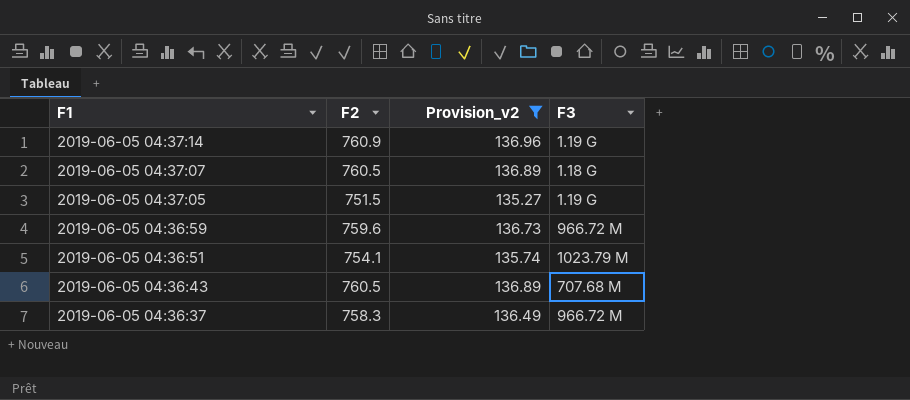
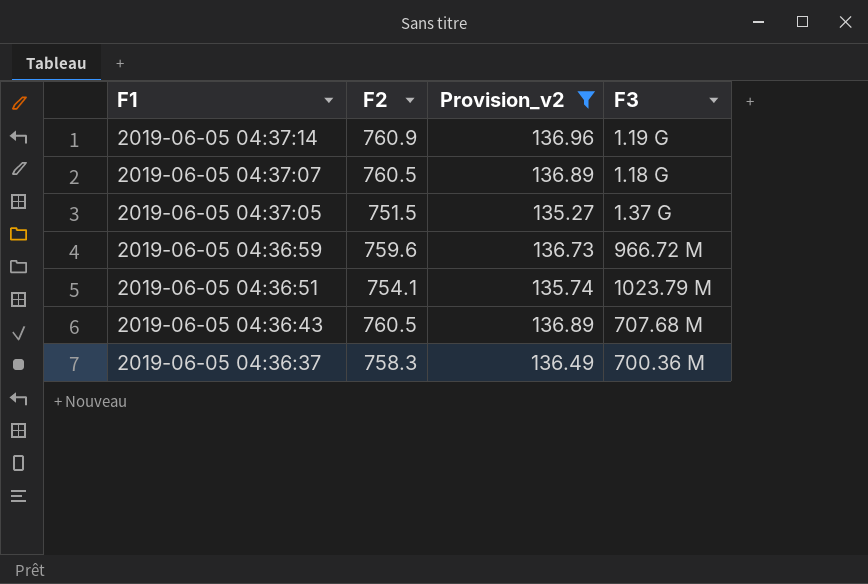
2019-06-05 04:37:05 | F3: 1.19 G -> 1.37 G
2019-06-05 04:36:37 | F3: 966.72 M -> 700.36 M

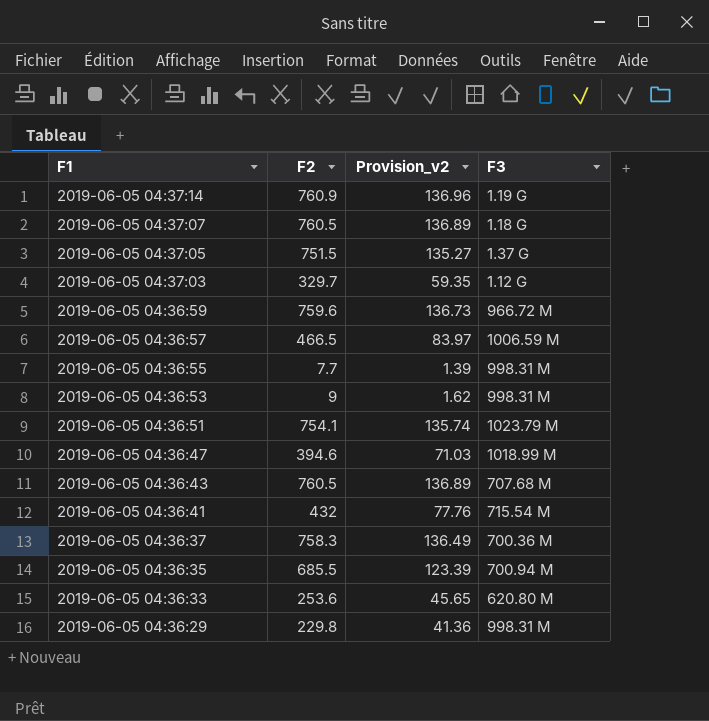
filter: Provision_v2 >= 135.27 -> none

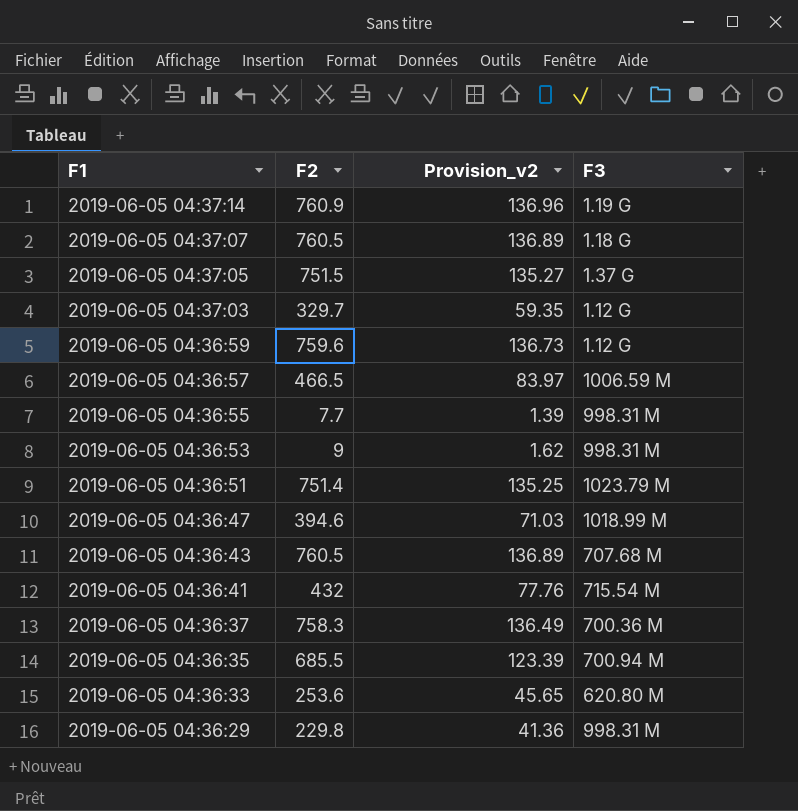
2019-06-05 04:36:59 | F3: 966.72 M -> 1.12 G
2019-06-05 04:36:51 | F2: 754.1 -> 751.4
2019-06-05 04:36:51 | Provision_v2: 135.74 -> 135.25

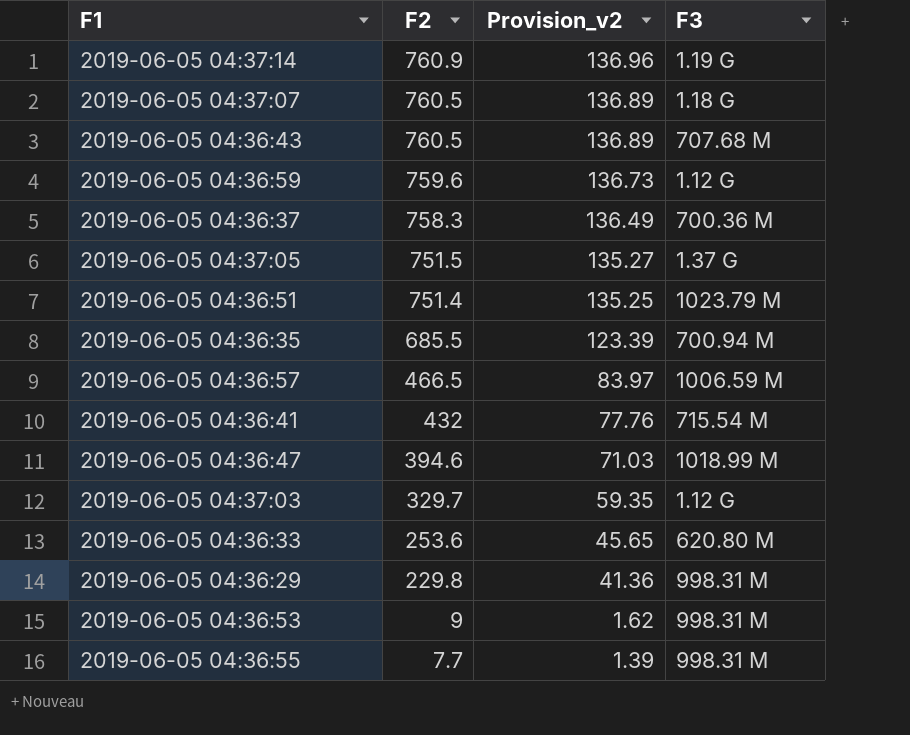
row order: F1 descending -> F2 descending

